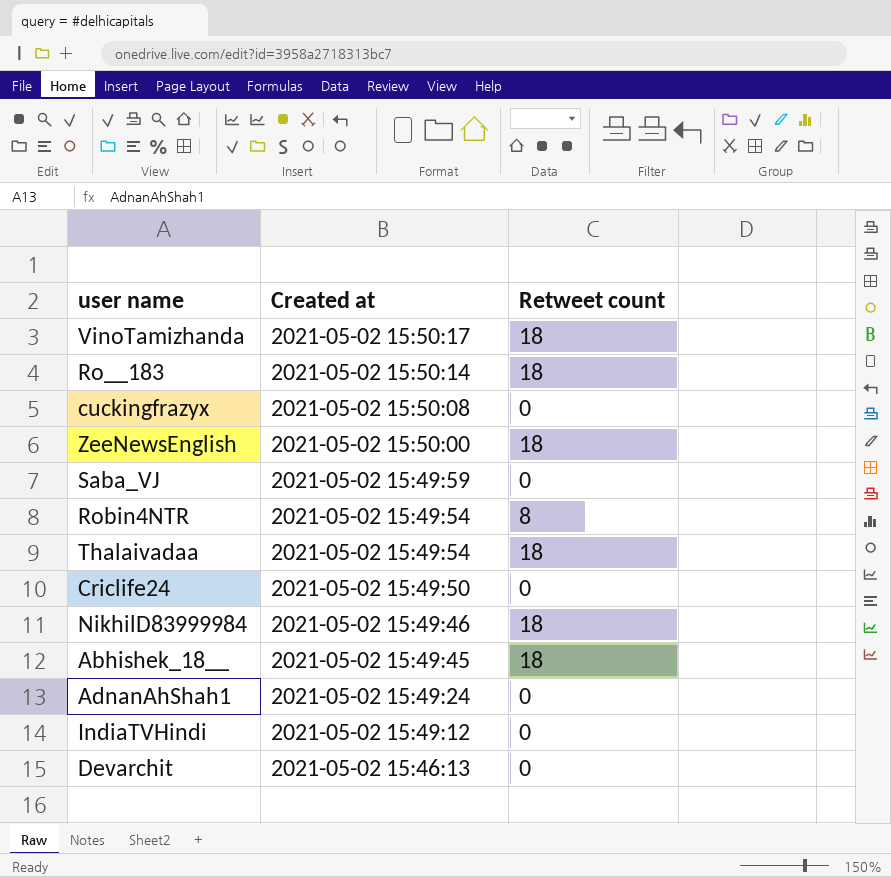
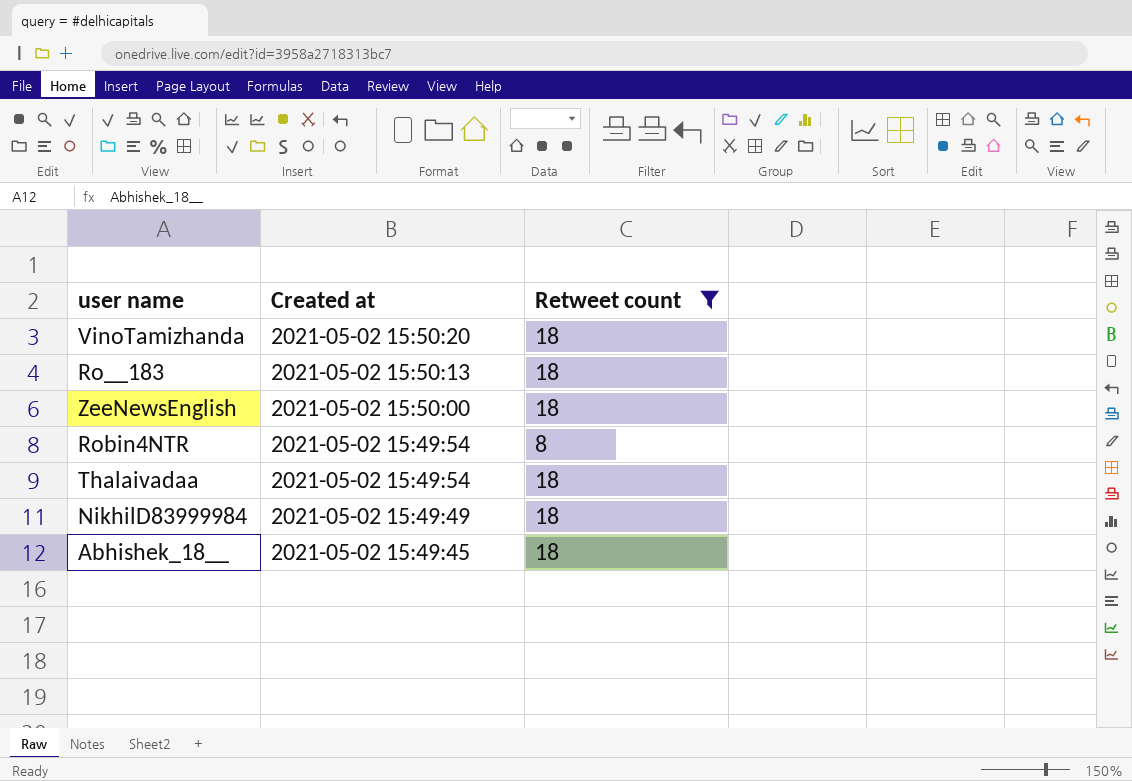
filter: none -> Retweet count != 0
VinoTamizhanda | Created at: 2021-05-02 15:50:17 -> 2021-05-02 15:50:20
Ro__183 | Created at: 2021-05-02 15:50:14 -> 2021-05-02 15:50:13
NikhilD83999984 | Created at: 2021-05-02 15:49:46 -> 2021-05-02 15:49:49

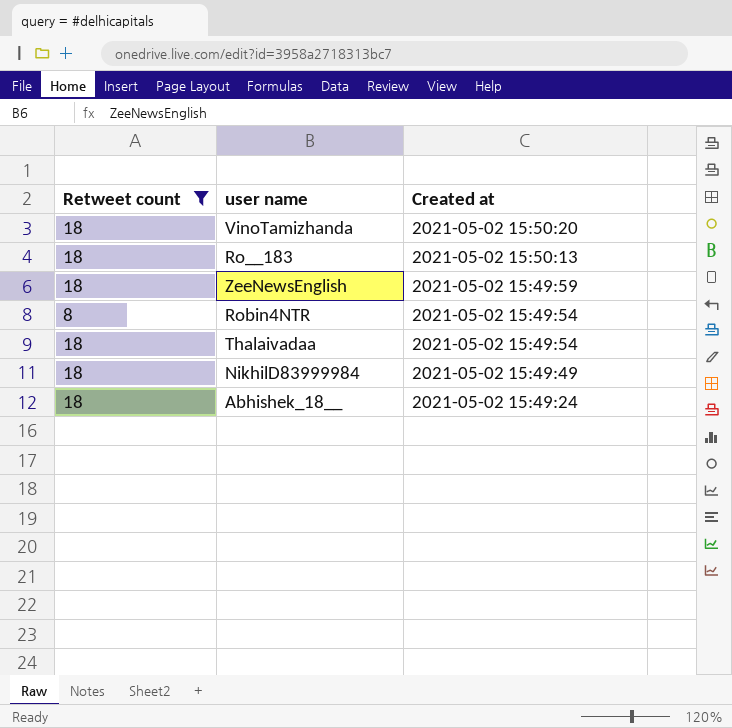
column Retweet count | position: 3 -> 1
ZeeNewsEnglish | Created at: 2021-05-02 15:50:00 -> 2021-05-02 15:49:59
Abhishek_18__ | Created at: 2021-05-02 15:49:45 -> 2021-05-02 15:49:24

